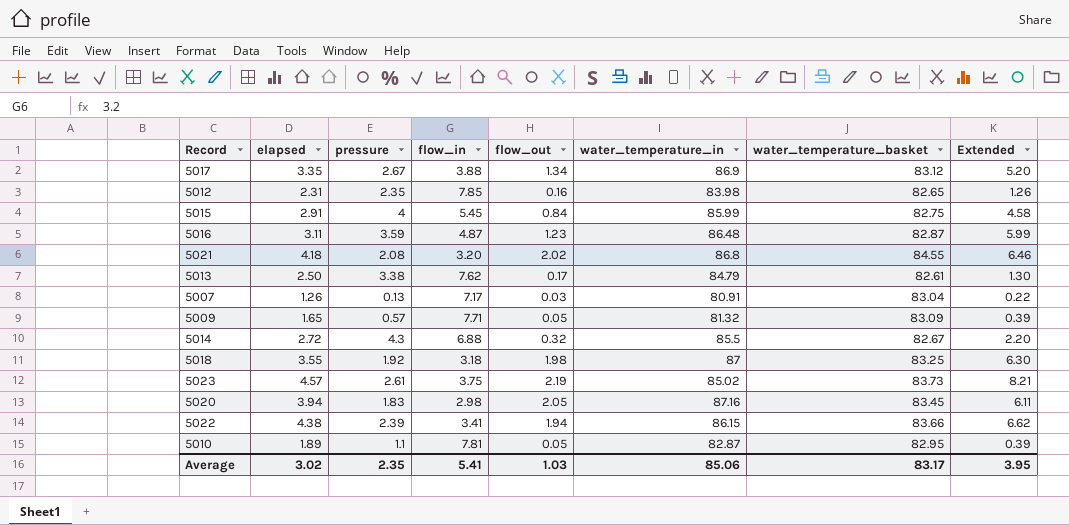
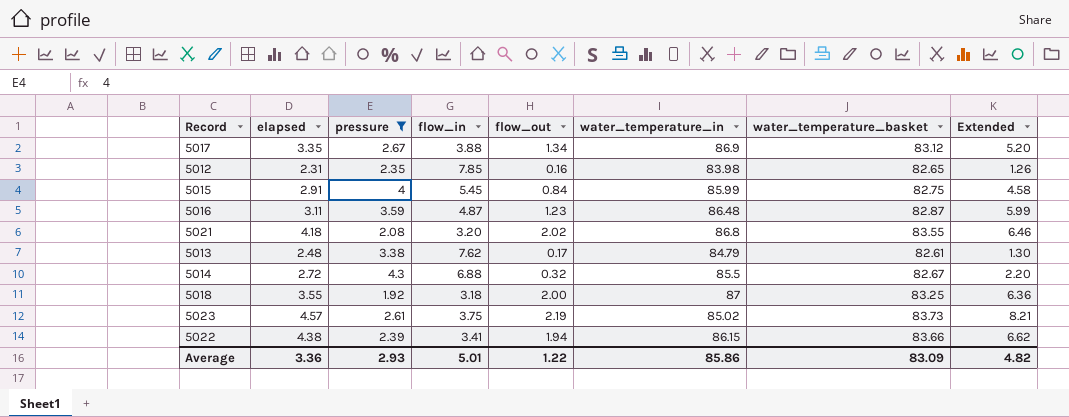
filter: none -> pressure >= 1.92
5021 | water_temperature_basket: 84.55 -> 83.55
5013 | elapsed: 2.50 -> 2.48
5018 | flow_out: 1.98 -> 2.00
5018 | Extended: 6.30 -> 6.36
Average | elapsed: 3.02 -> 3.36
Average | pressure: 2.35 -> 2.93
Average | flow_in: 5.41 -> 5.01
Average | flow_out: 1.03 -> 1.22
Average | water_temperature_in: 85.06 -> 85.86
Average | water_temperature_basket: 83.17 -> 83.09
Average | Extended: 3.95 -> 4.82

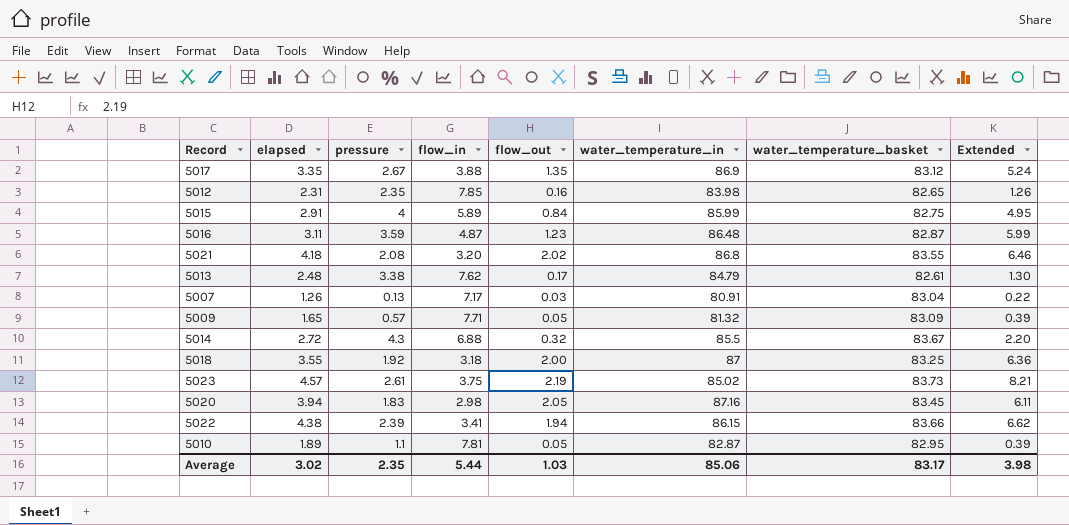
filter: pressure >= 1.92 -> none
5017 | flow_out: 1.34 -> 1.35
5017 | Extended: 5.20 -> 5.24
5015 | flow_in: 5.45 -> 5.89
5015 | Extended: 4.58 -> 4.95
5014 | water_temperature_basket: 82.67 -> 83.67
Average | elapsed: 3.36 -> 3.02
Average | pressure: 2.93 -> 2.35
Average | flow_in: 5.01 -> 5.44
Average | flow_out: 1.22 -> 1.03
Average | water_temperature_in: 85.86 -> 85.06
Average | water_temperature_basket: 83.09 -> 83.17
Average | Extended: 4.82 -> 3.98

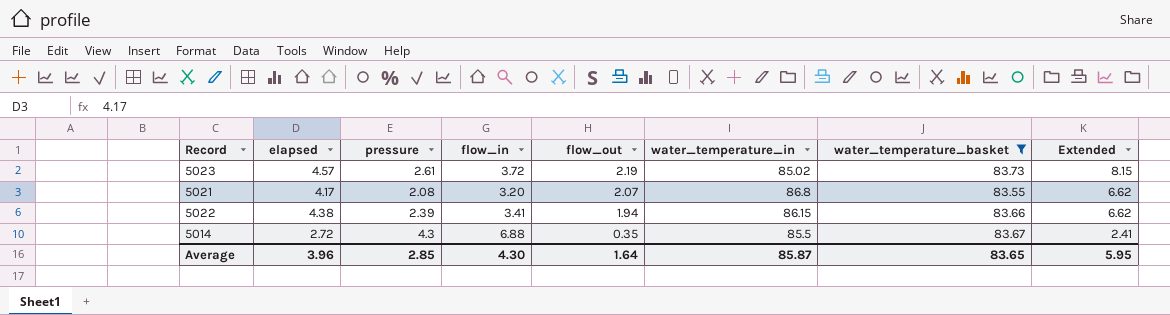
filter: none -> water_temperature_basket >= 83.55
row order: none -> flow_out descending
5023 | flow_in: 3.75 -> 3.72
5023 | Extended: 8.21 -> 8.15
5021 | elapsed: 4.18 -> 4.17
5021 | flow_out: 2.02 -> 2.07
5021 | Extended: 6.46 -> 6.62
5014 | flow_out: 0.32 -> 0.35
5014 | Extended: 2.20 -> 2.41
Average | elapsed: 3.02 -> 3.96
Average | pressure: 2.35 -> 2.85
Average | flow_in: 5.44 -> 4.30
Average | flow_out: 1.03 -> 1.64
Average | water_temperature_in: 85.06 -> 85.87
Average | water_temperature_basket: 83.17 -> 83.65
Average | Extended: 3.98 -> 5.95

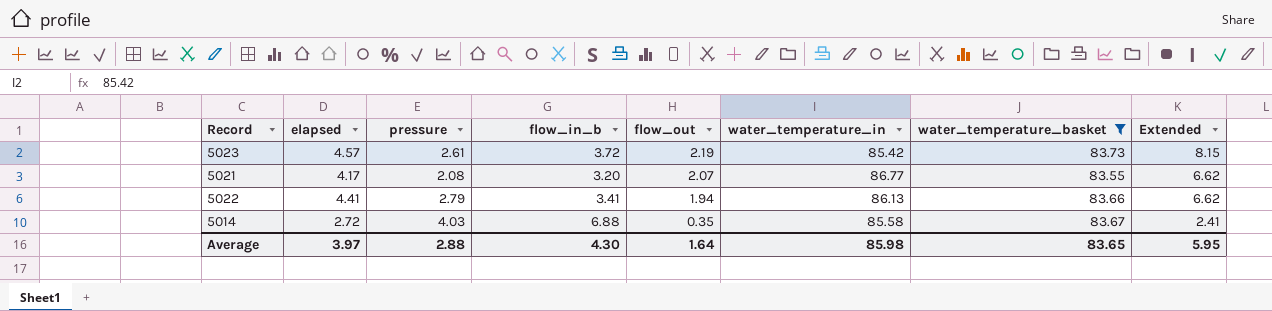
column name: flow_in -> flow_in_b
5023 | water_temperature_in: 85.02 -> 85.42
5021 | water_temperature_in: 86.8 -> 86.77
5022 | elapsed: 4.38 -> 4.41
5022 | pressure: 2.39 -> 2.79
5022 | water_temperature_in: 86.15 -> 86.13
5014 | pressure: 4.3 -> 4.03
5014 | water_temperature_in: 85.5 -> 85.58
Average | elapsed: 3.96 -> 3.97
Average | pressure: 2.85 -> 2.88
Average | water_temperature_in: 85.87 -> 85.98

